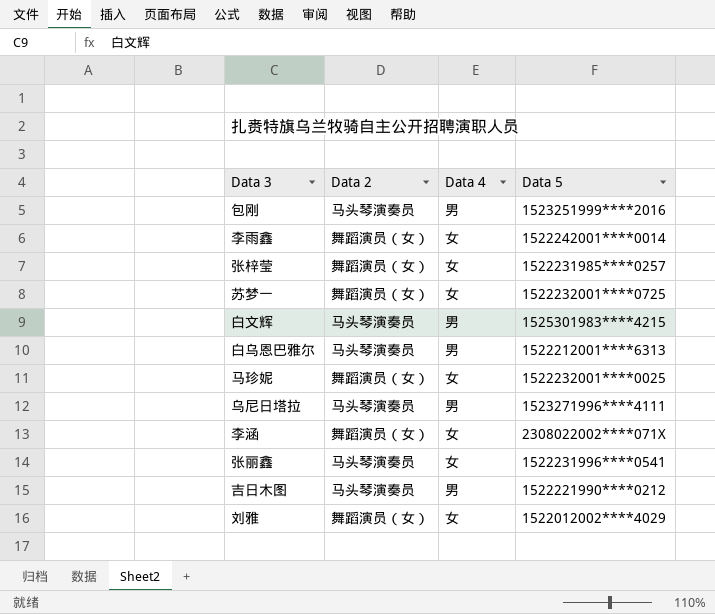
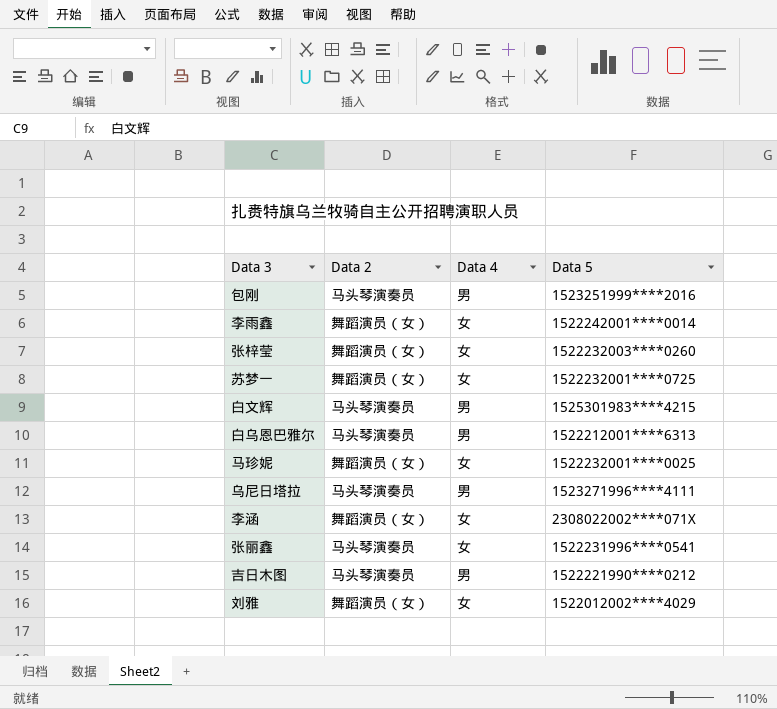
张梓莹 | Data 5: 1522231985****0257 -> 1522232003****0260

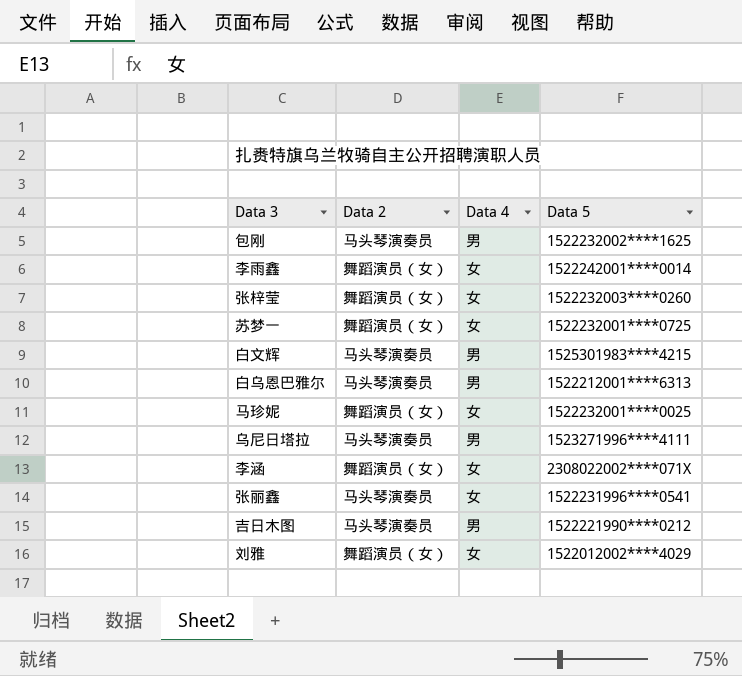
包刚 | Data 5: 1523251999****2016 -> 1522232002****1625

